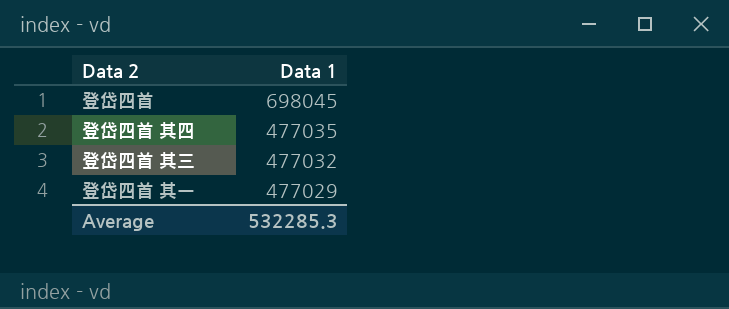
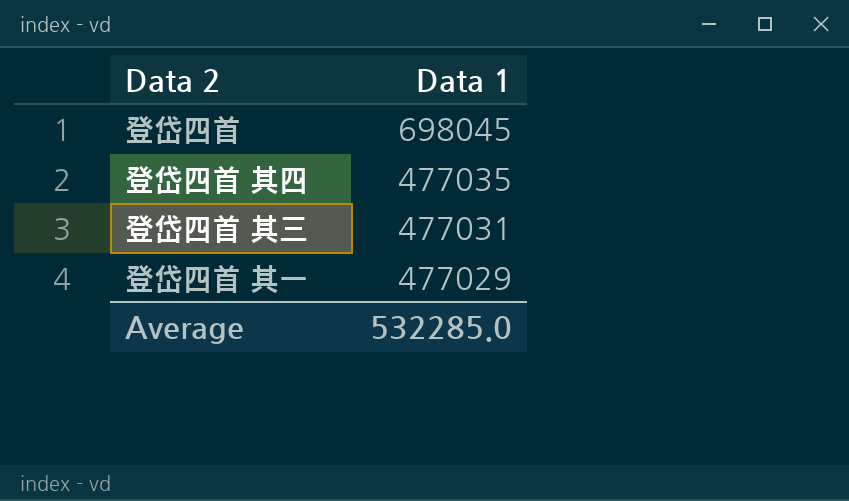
登岱四首 其三 | Data 1: 477032 -> 477031
Average | Data 1: 532285.3 -> 532285.0

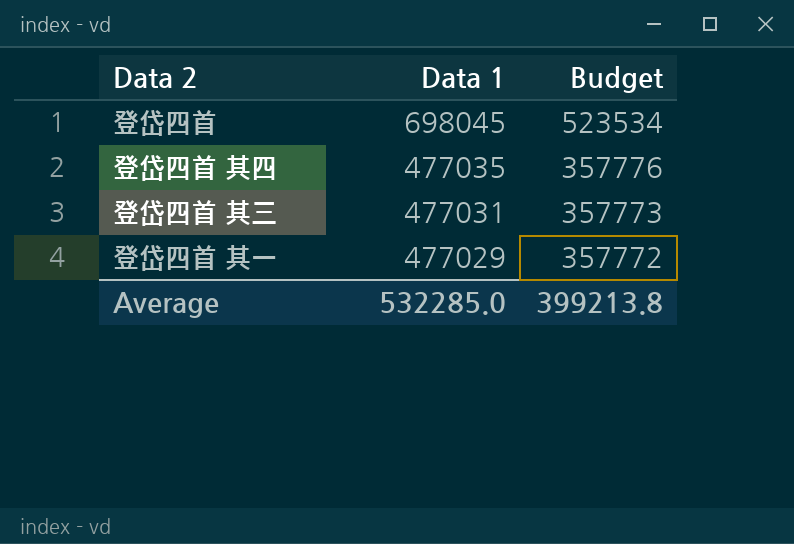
column Budget | formula: none -> [Data 1] * 0.75

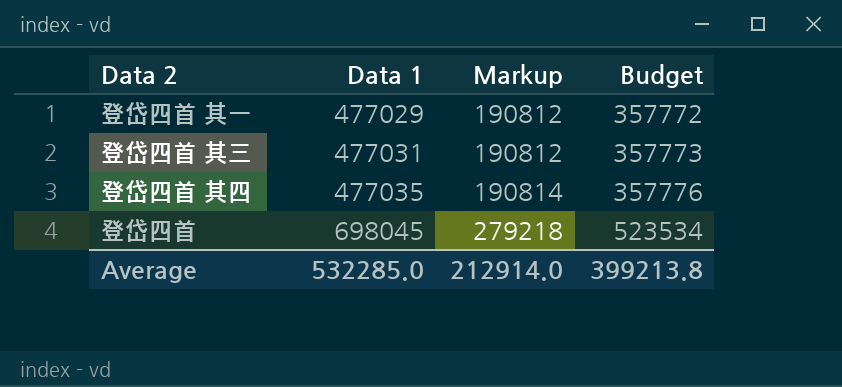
row order: Data 1 descending -> Data 1 ascending
column Markup | formula: none -> [Data 1] * 0.4

